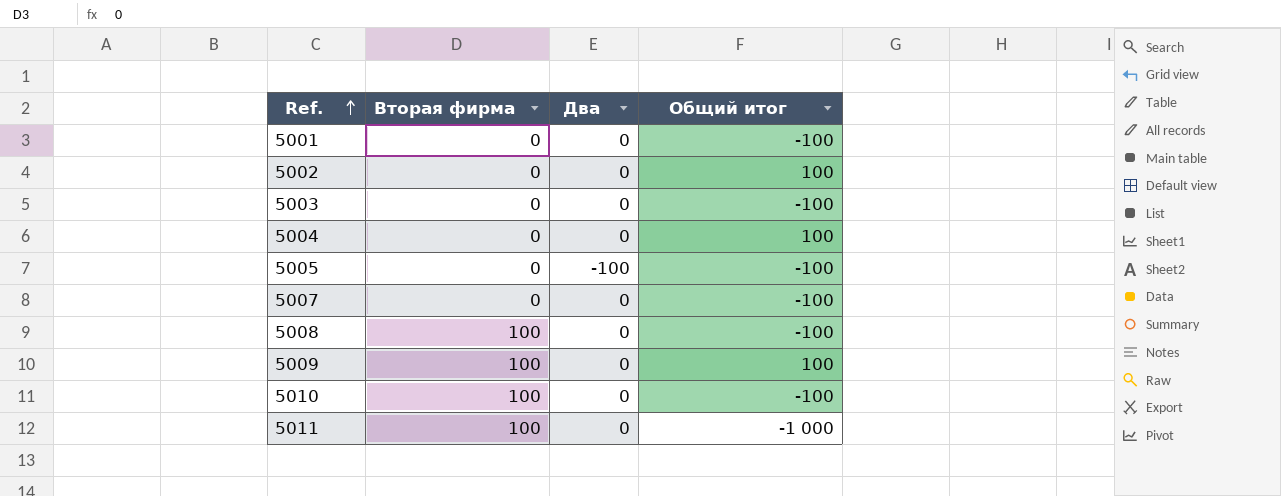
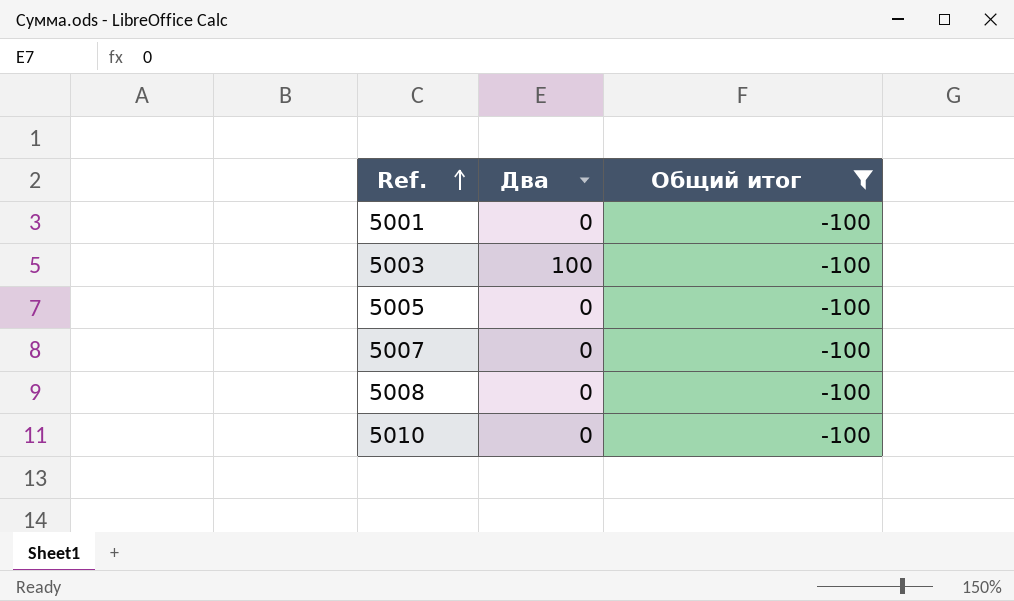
filter: none -> Общий итог = -100
column Вторая фирма | position: 2 -> none
5003 | Два: 0 -> 100
5005 | Два: -100 -> 0

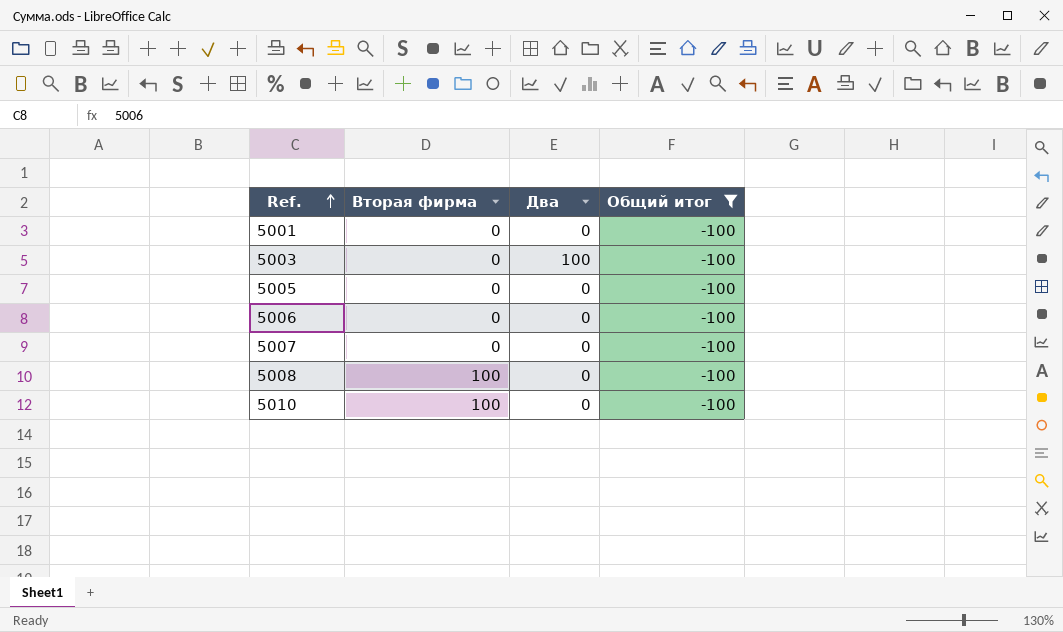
column Вторая фирма | position: none -> 2
row 5006: none -> 0 | 0 | -100

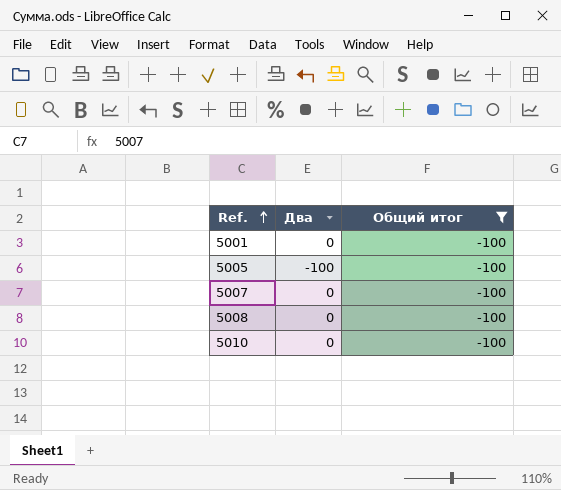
column Вторая фирма | position: 2 -> none
row 5003: 0 | 100 | -100 -> none
row 5006: 0 | 0 | -100 -> none
5005 | Два: 0 -> -100

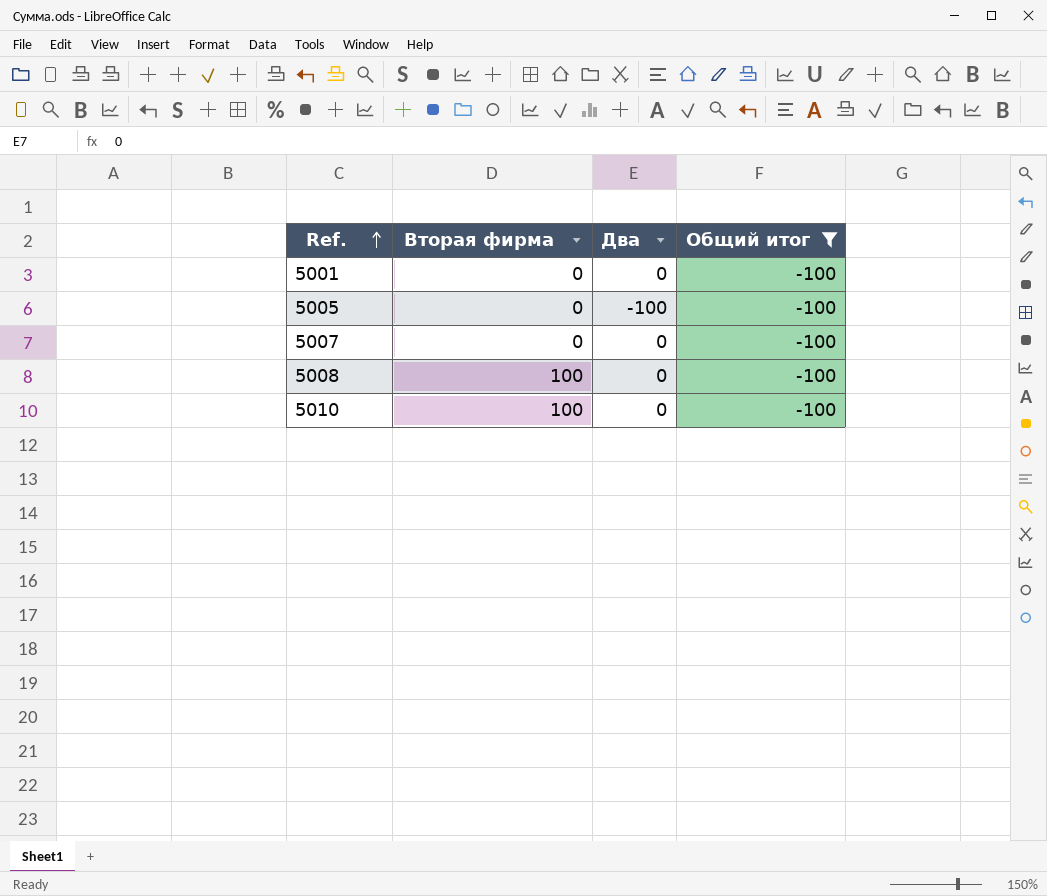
column Вторая фирма | position: none -> 2

